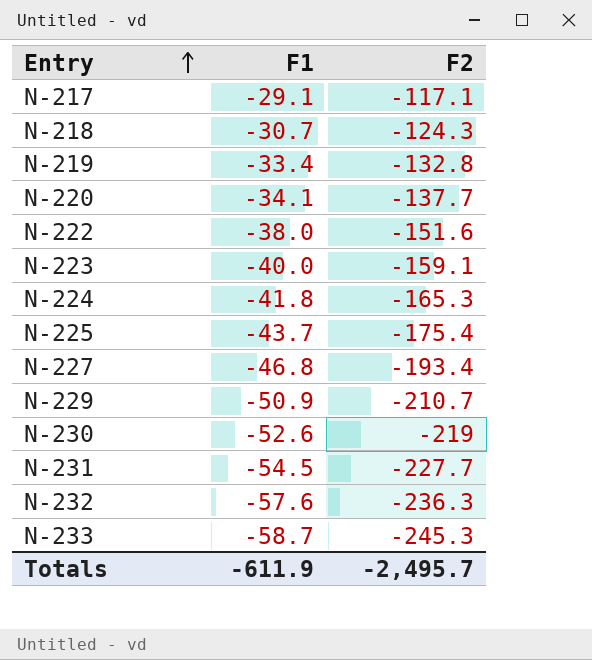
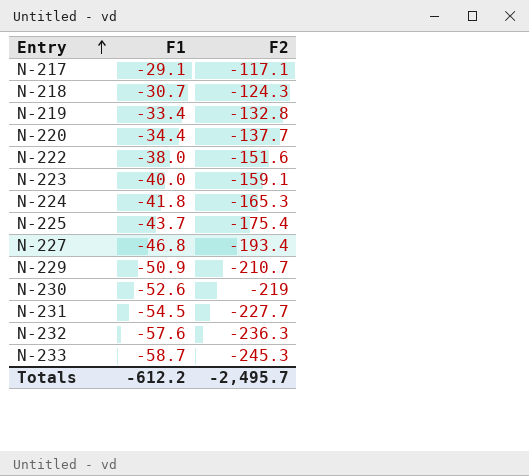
N-220 | F1: -34.1 -> -34.4
Totals | F1: -611.9 -> -612.2

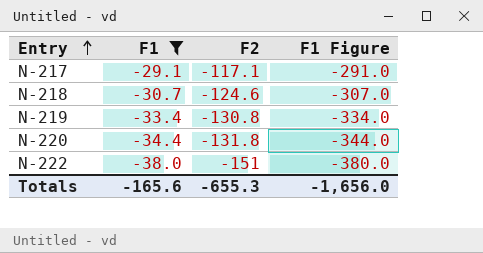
filter: none -> F1 >= -38.0
column F1 Figure | formula: none -> [F1] * 10
N-218 | F2: -124.3 -> -124.6
N-219 | F2: -132.8 -> -130.8
N-220 | F2: -137.7 -> -131.8
N-222 | F2: -151.6 -> -151
Totals | F1: -612.2 -> -165.6
Totals | F2: -2,495.7 -> -655.3

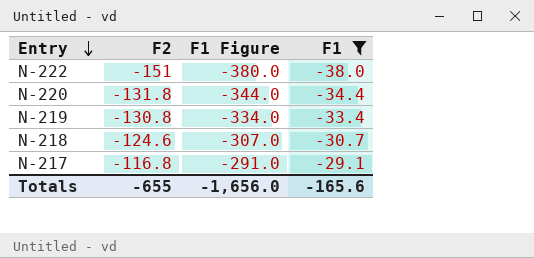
row order: Entry ascending -> Entry descending
column F1 | position: 2 -> 4
N-217 | F2: -117.1 -> -116.8
Totals | F2: -655.3 -> -655

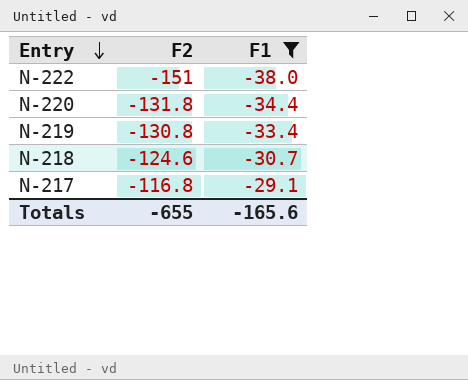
column F1 Figure | formula: [F1] * 10 -> none

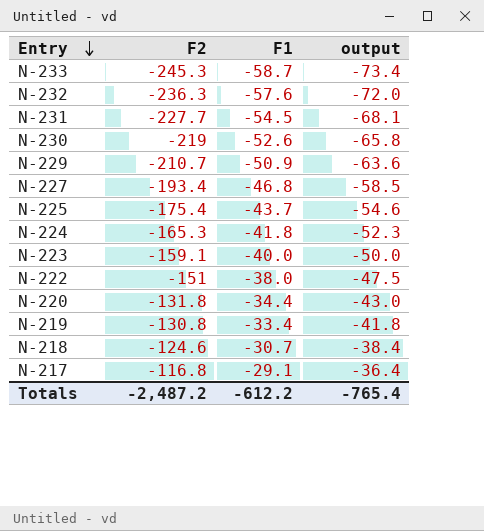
filter: F1 >= -38.0 -> none
column output | formula: none -> [F1] * 1.25
Totals | F2: -655 -> -2,487.2
Totals | F1: -165.6 -> -612.2

